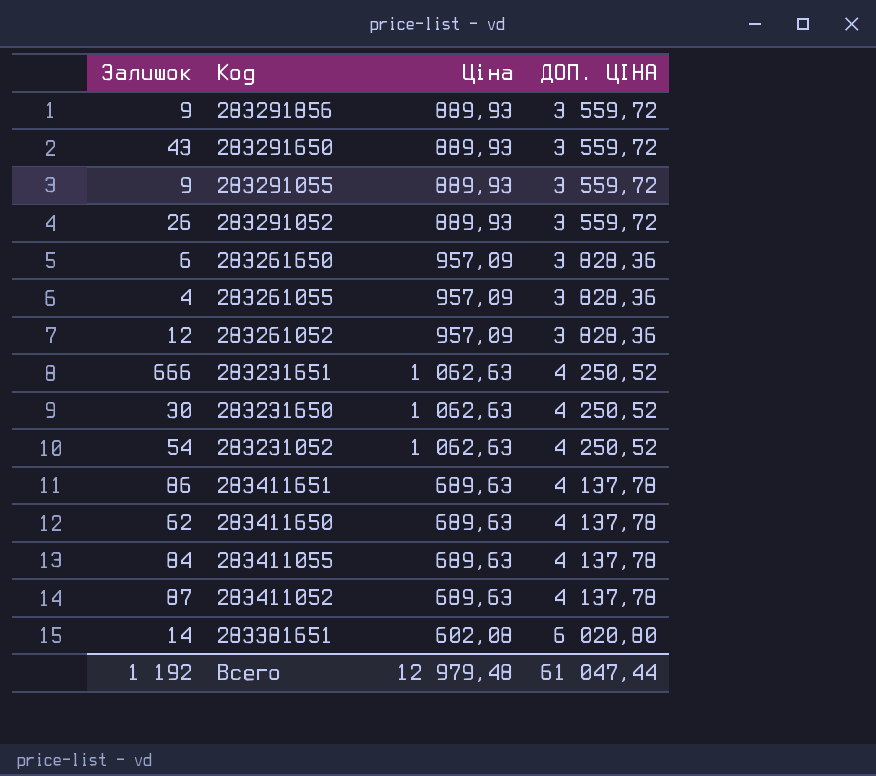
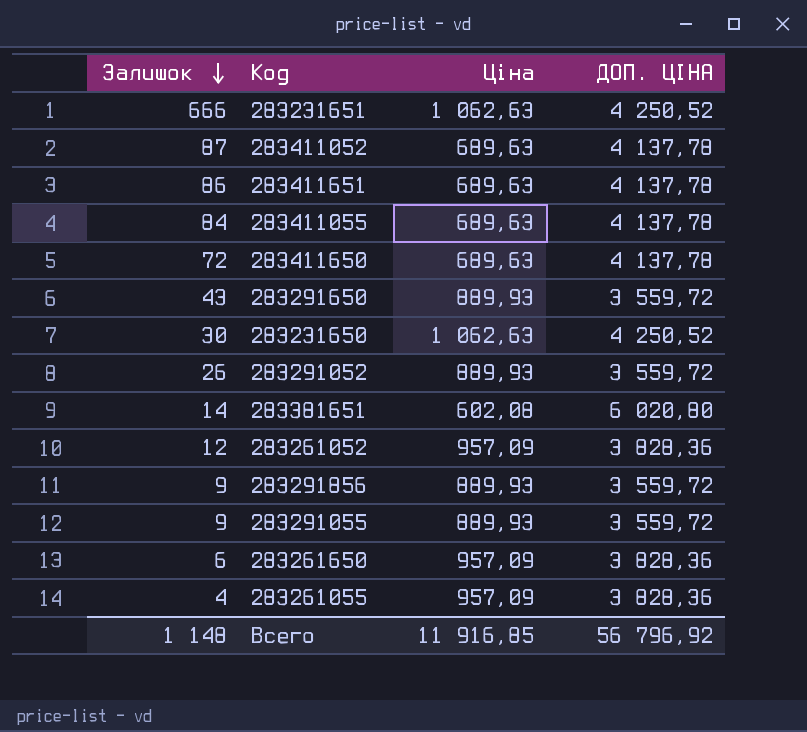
row order: none -> Залишок descending
row 283231052: 54 | 1 062,63 | 4 250,52 -> none
283411650 | Залишок: 62 -> 72
Всего | Залишок: 1 192 -> 1 148
Всего | Ціна: 12 979,48 -> 11 916,85
Всего | ДОП. ЦІНА: 61 047,44 -> 56 796,92

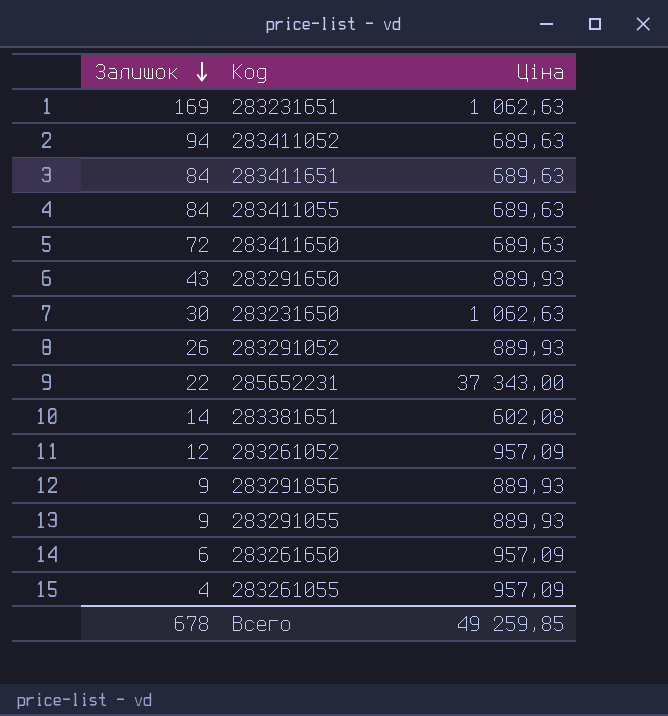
column ДОП. ЦІНА | position: 4 -> none
283231651 | Залишок: 666 -> 169
283411052 | Залишок: 87 -> 94
283411651 | Залишок: 86 -> 84
row 285652231: none -> 22 | 37 343,00
Всего | Залишок: 1 148 -> 678
Всего | Ціна: 11 916,85 -> 49 259,85

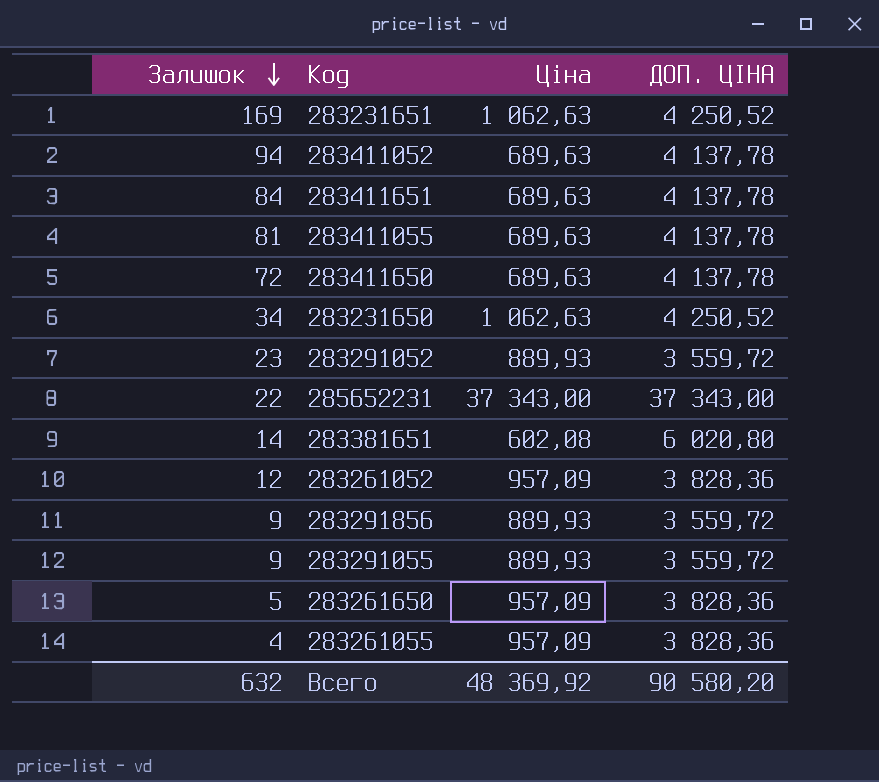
column ДОП. ЦІНА | position: none -> 4
row 283291650: 43 | 889,93 -> none
283411055 | Залишок: 84 -> 81
283231650 | Залишок: 30 -> 34
283291052 | Залишок: 26 -> 23
283261650 | Залишок: 6 -> 5
Всего | Залишок: 678 -> 632
Всего | Ціна: 49 259,85 -> 48 369,92

